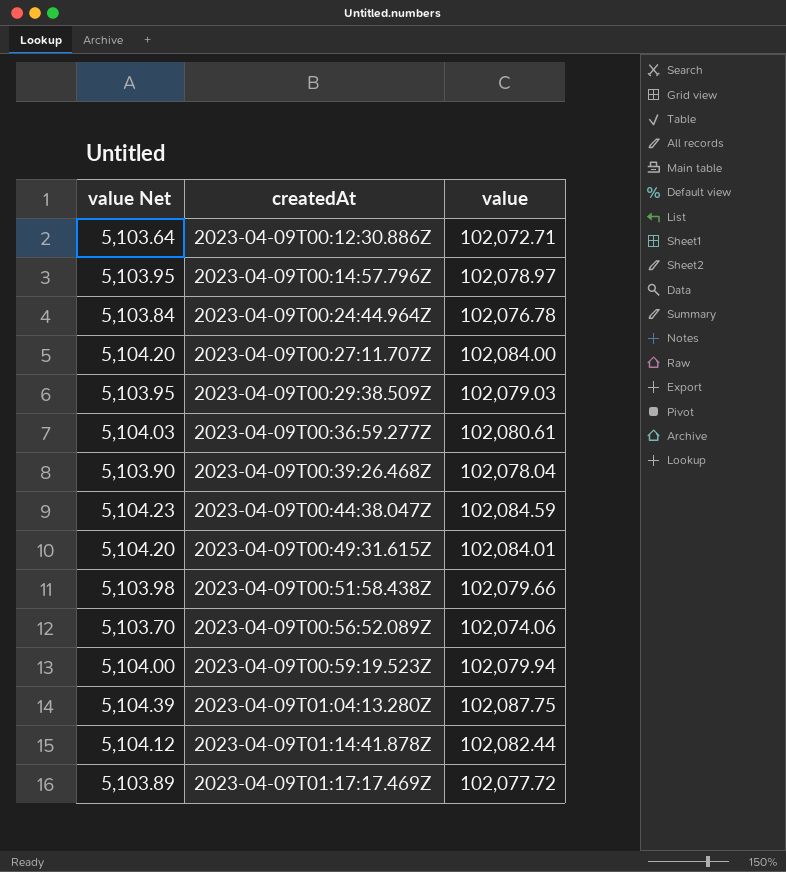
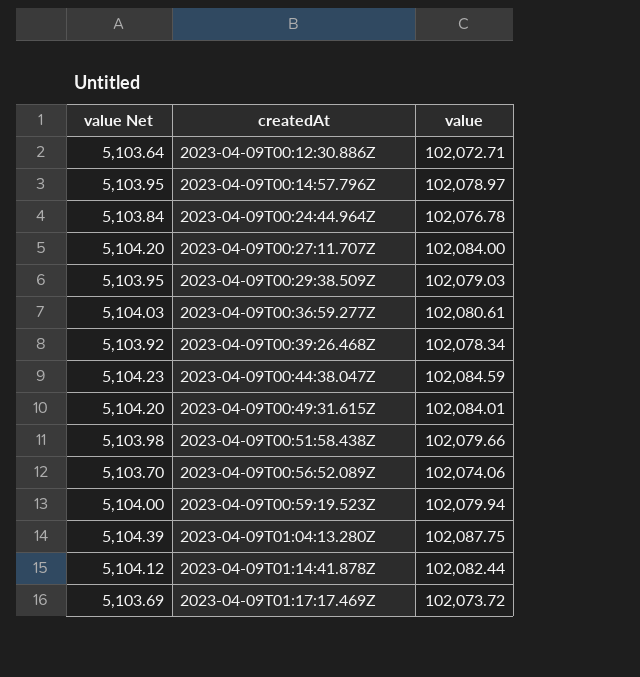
2023-04-09T00:39:26.468Z | value Net: 5,103.90 -> 5,103.92
2023-04-09T00:39:26.468Z | value: 102,078.04 -> 102,078.34
2023-04-09T01:17:17.469Z | value Net: 5,103.89 -> 5,103.69
2023-04-09T01:17:17.469Z | value: 102,077.72 -> 102,073.72

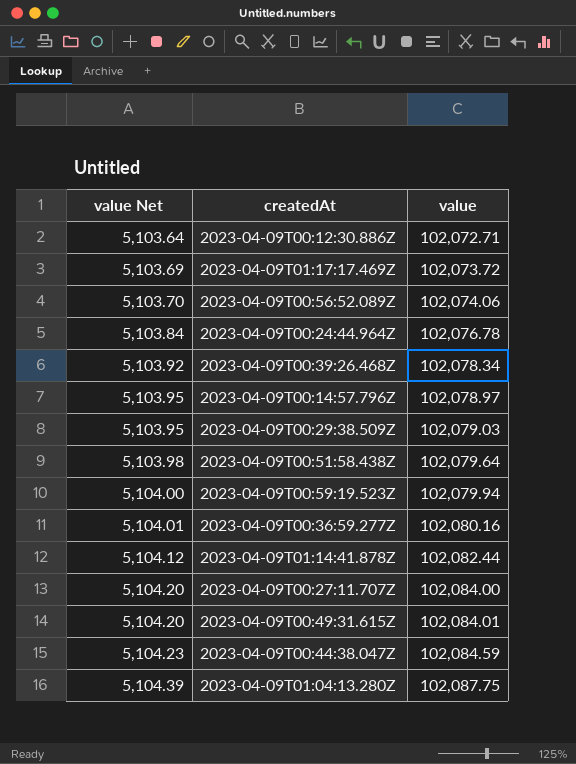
row order: createdAt ascending -> value Net ascending
2023-04-09T00:51:58.438Z | value: 102,079.66 -> 102,079.64
2023-04-09T00:36:59.277Z | value Net: 5,104.03 -> 5,104.01
2023-04-09T00:36:59.277Z | value: 102,080.61 -> 102,080.16

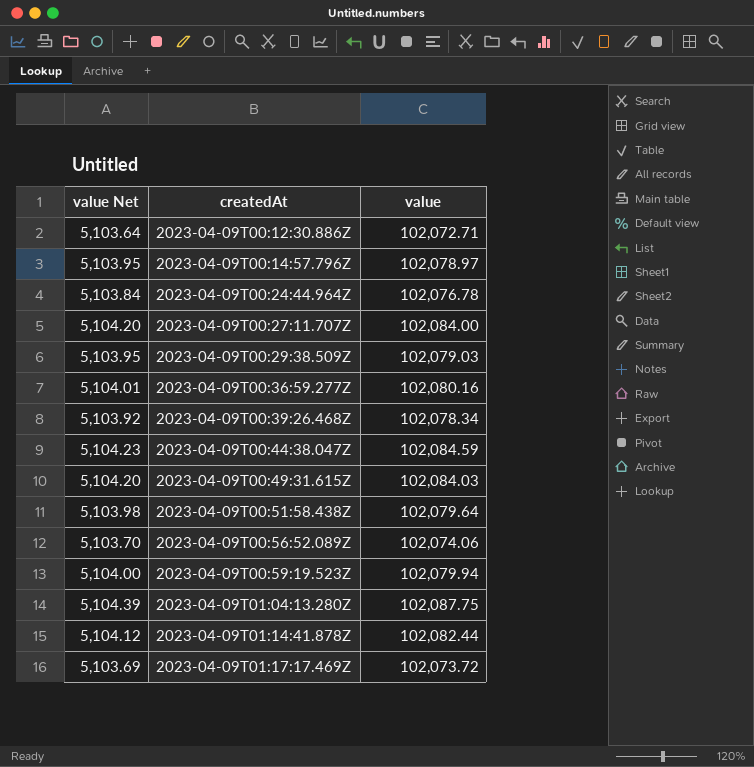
row order: value Net ascending -> createdAt ascending
2023-04-09T00:49:31.615Z | value: 102,084.01 -> 102,084.03

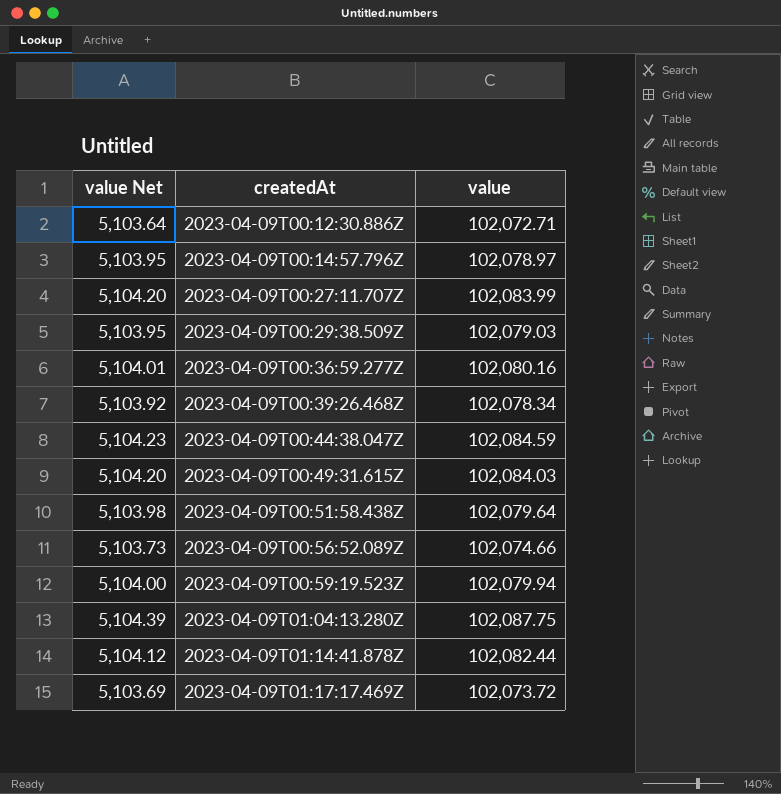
row 2023-04-09T00:24:44.964Z: 5,103.84 | 102,076.78 -> none
2023-04-09T00:27:11.707Z | value: 102,084.00 -> 102,083.99
2023-04-09T00:56:52.089Z | value Net: 5,103.70 -> 5,103.73
2023-04-09T00:56:52.089Z | value: 102,074.06 -> 102,074.66

